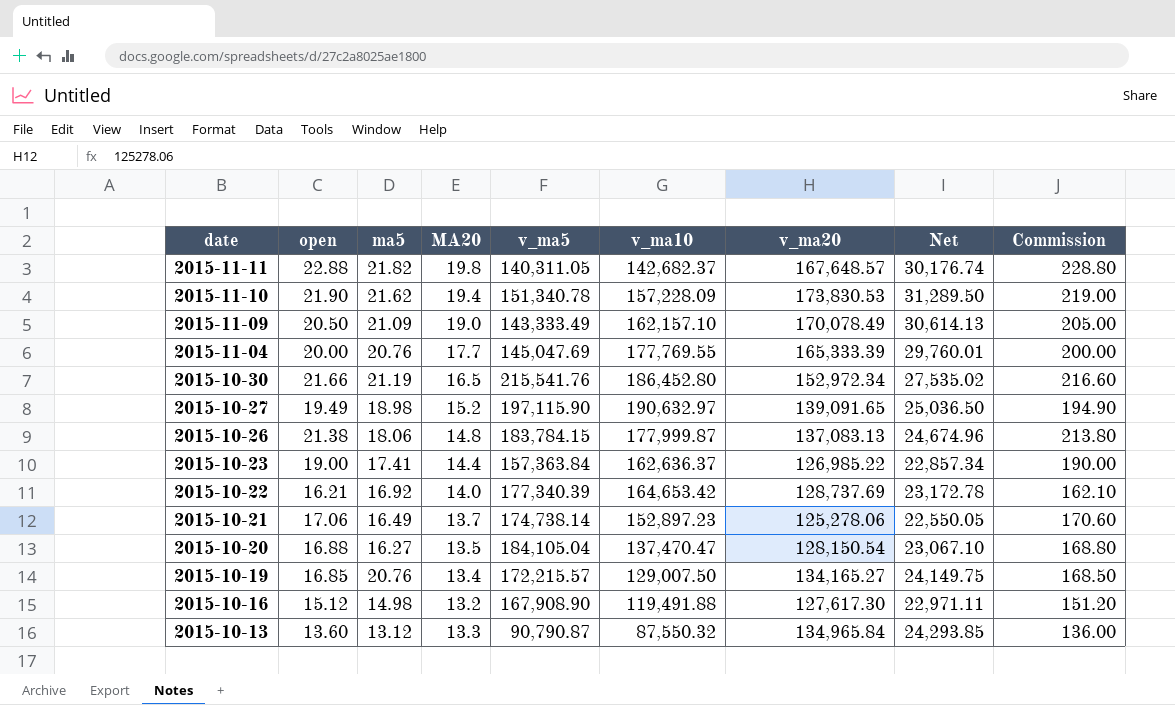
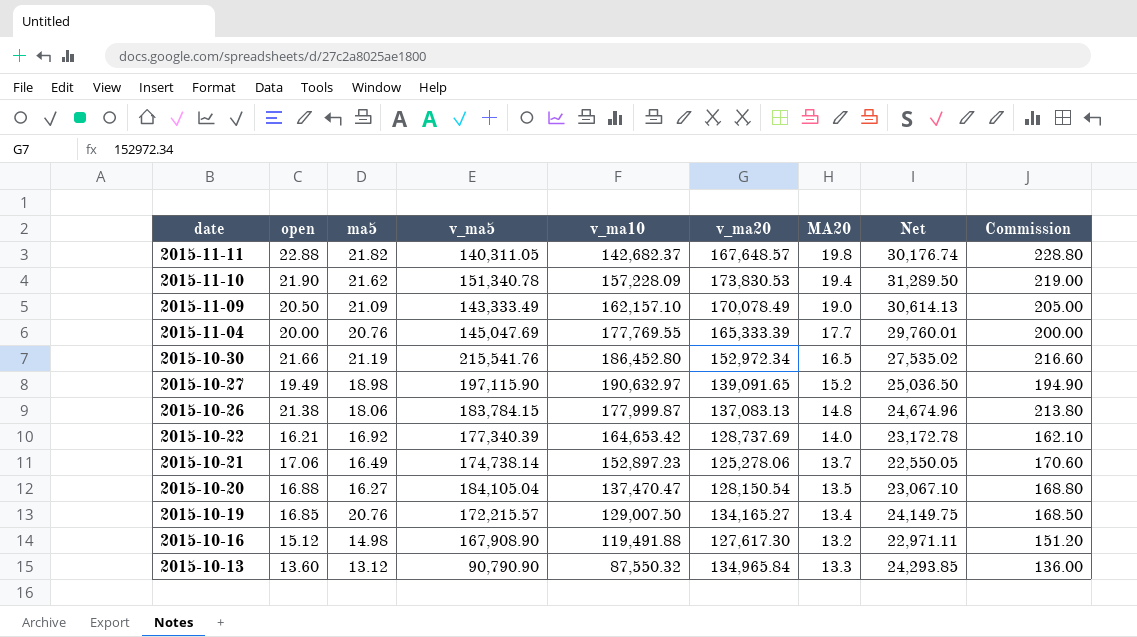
column MA20 | position: 4 -> 7
row 2015-10-23: 19.00 | 17.41 | 14.4 | 157,363.84 | 162,636.37 | 126,985.22 | 22,857.34 | 190.00 -> none
2015-10-13 | v_ma5: 90,790.87 -> 90,790.90

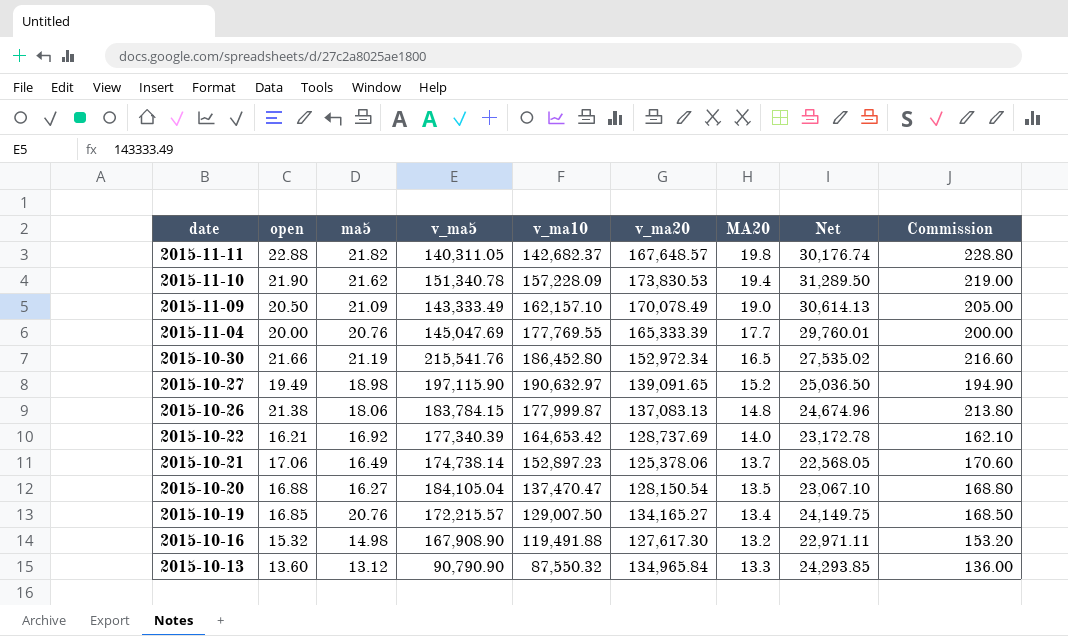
2015-10-21 | v_ma20: 125,278.06 -> 125,378.06
2015-10-21 | Net: 22,550.05 -> 22,568.05
2015-10-16 | open: 15.12 -> 15.32
2015-10-16 | Commission: 151.20 -> 153.20

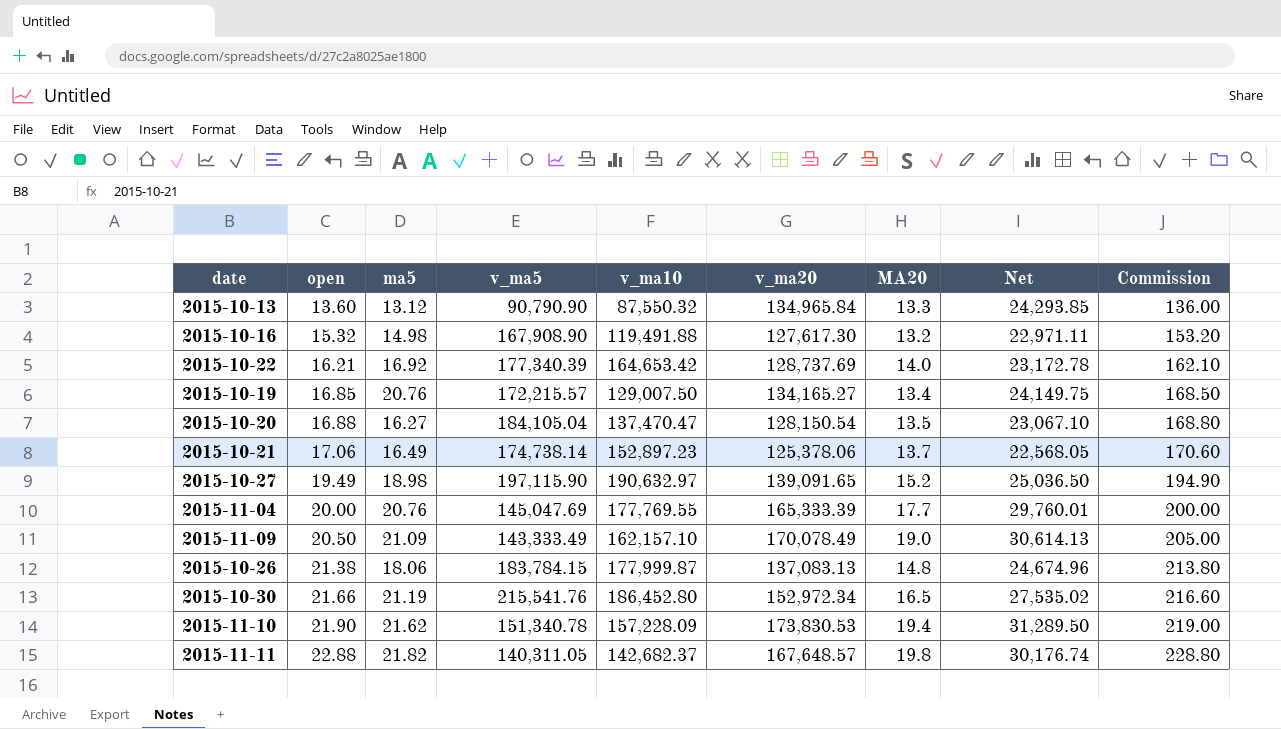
row order: date descending -> open ascending

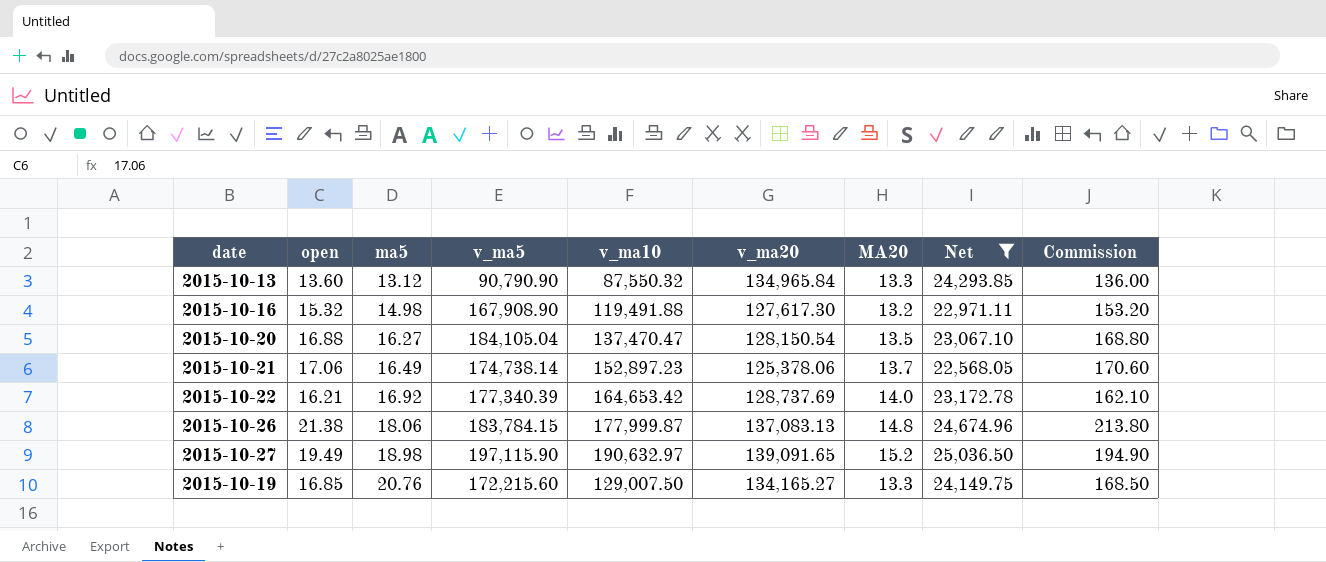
filter: none -> Net <= 25,036.50
row order: open ascending -> ma5 ascending
2015-10-19 | v_ma5: 172,215.57 -> 172,215.60
2015-10-19 | MA20: 13.4 -> 13.3

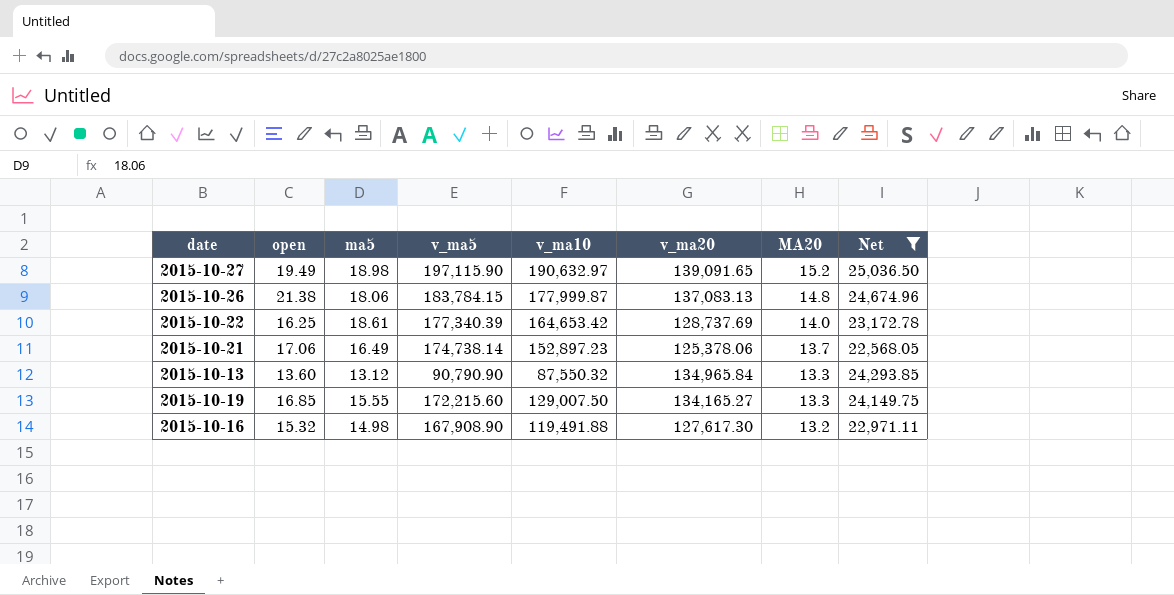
row order: ma5 ascending -> MA20 descending
column Commission | formula: [open] * 10 -> none
row 2015-10-20: 16.88 | 16.27 | 184,105.04 | 137,470.47 | 128,150.54 | 13.5 | 23,067.10 | 168.80 -> none
2015-10-22 | open: 16.21 -> 16.25
2015-10-22 | ma5: 16.92 -> 18.61
2015-10-19 | ma5: 20.76 -> 15.55

